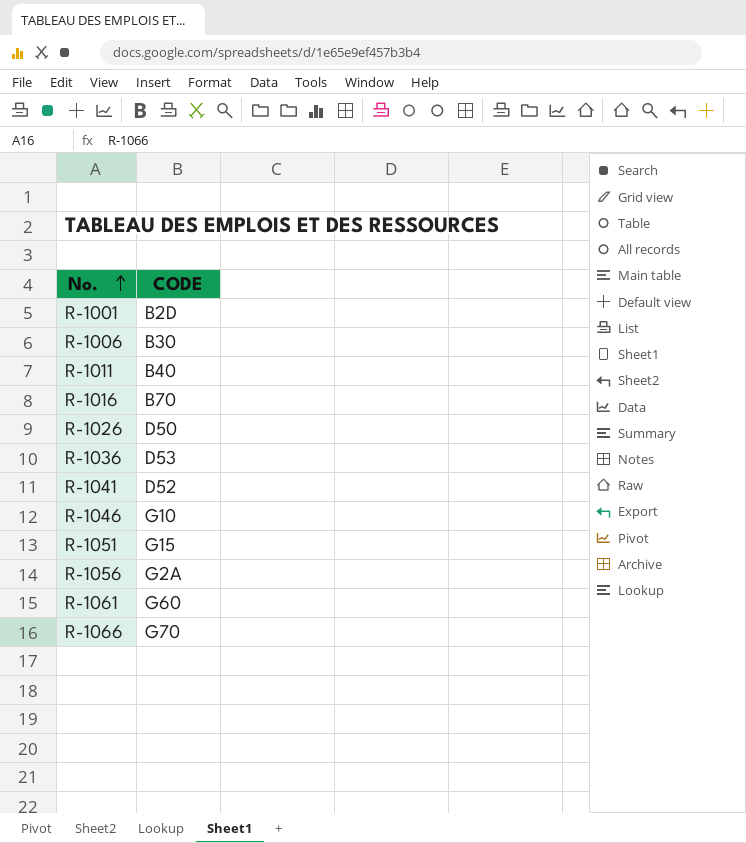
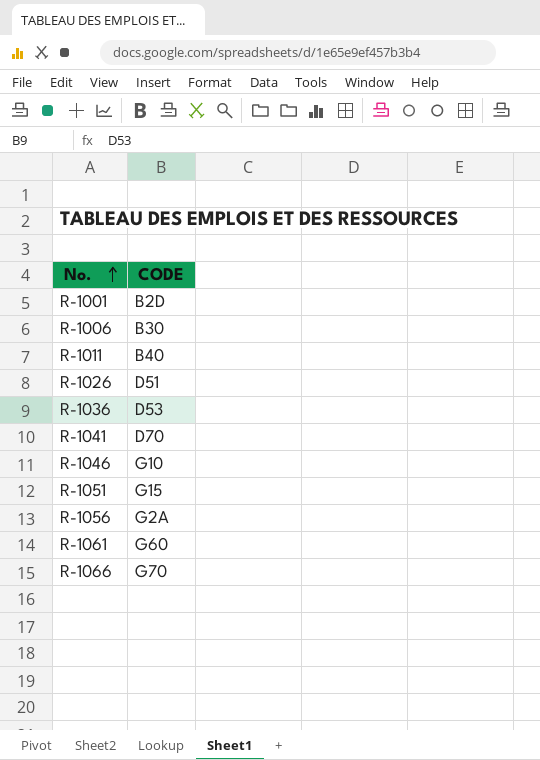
row R-1016: B70 -> none
R-1026 | CODE: D50 -> D51
R-1041 | CODE: D52 -> D70

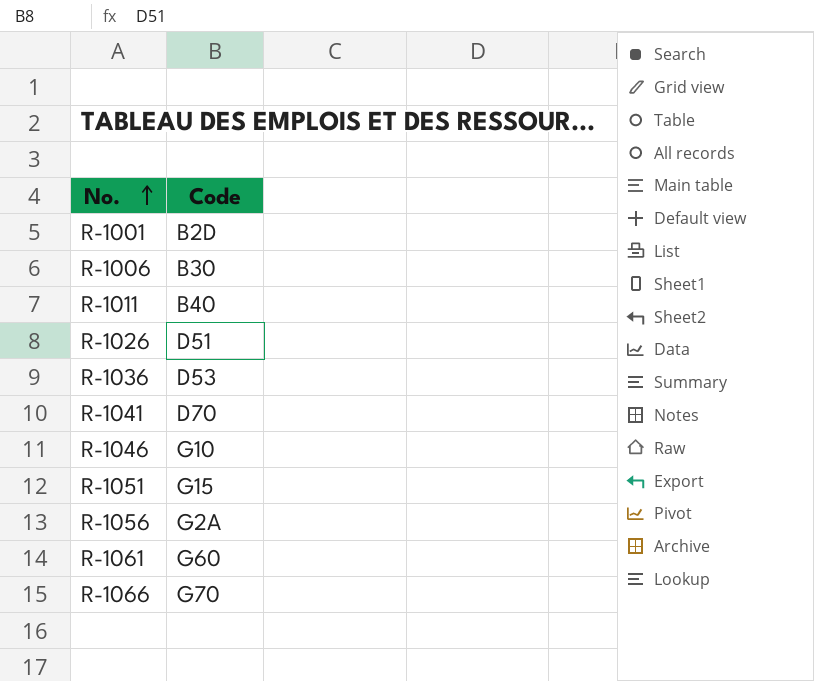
column name: CODE -> Code

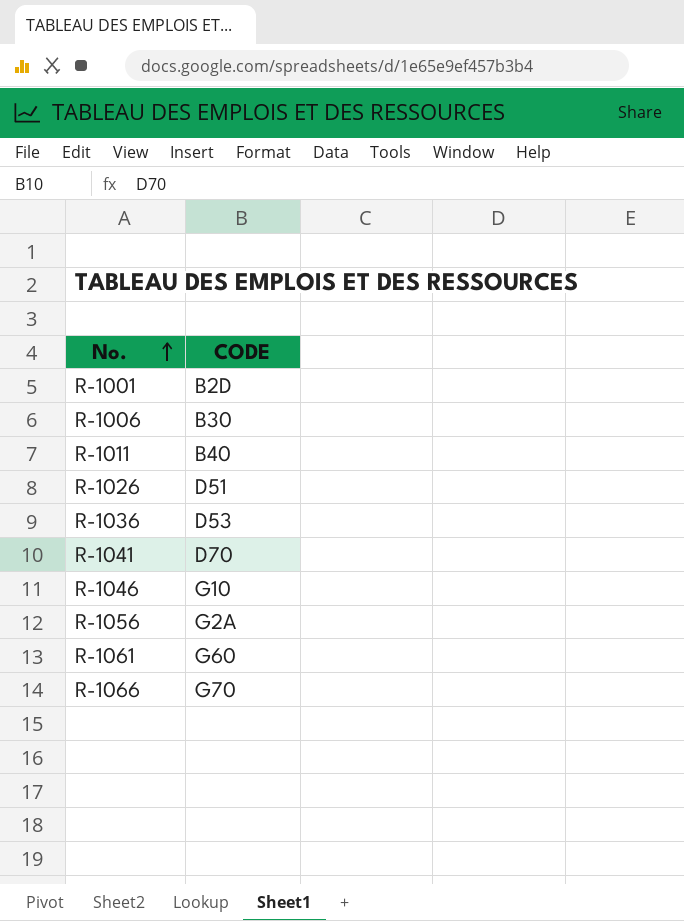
column name: Code -> CODE
row R-1051: G15 -> none

